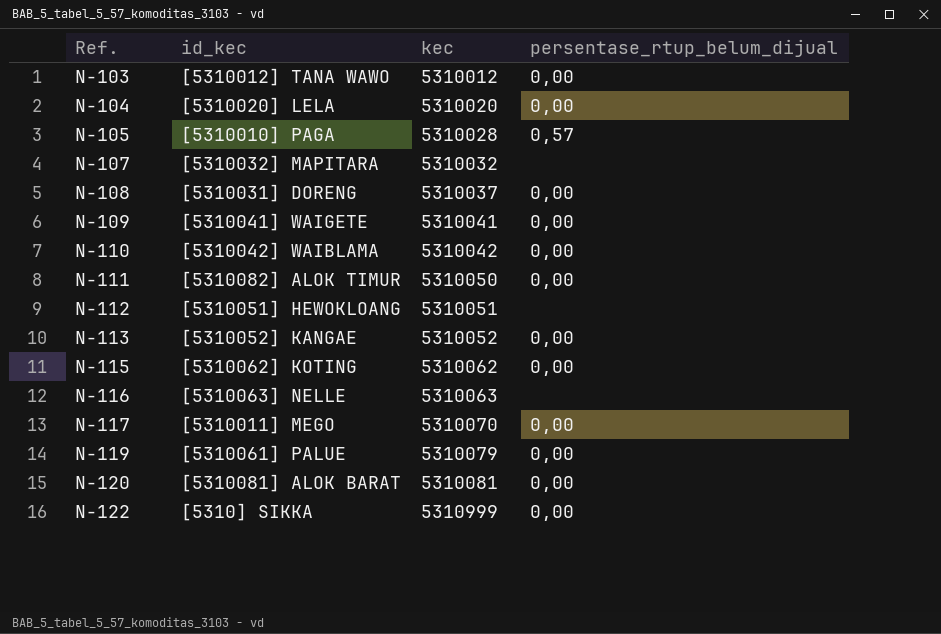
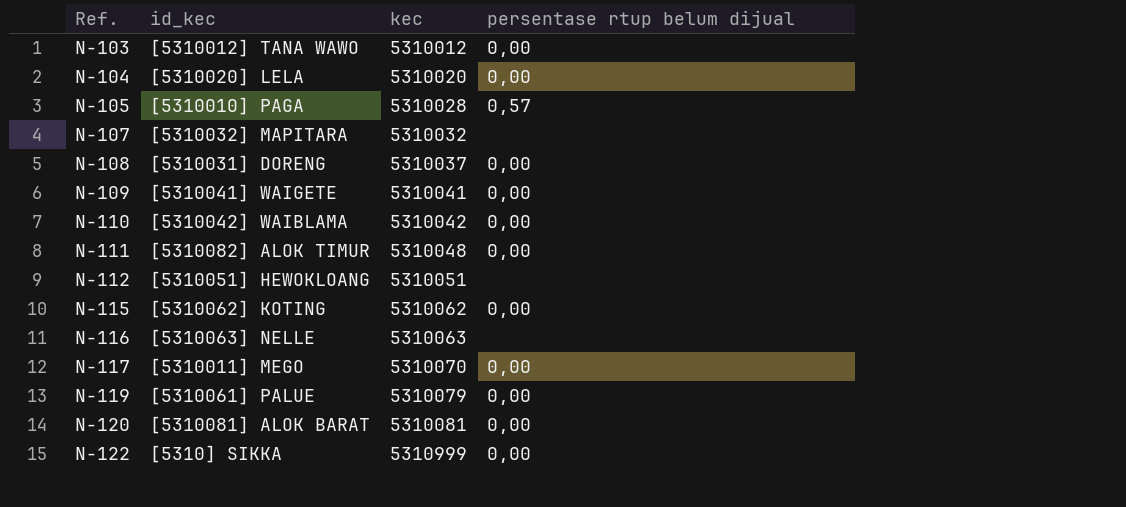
column name: persentase_rtup_belum_dijual -> persentase rtup belum dijual
row N-113: [5310052] KANGAE | 5310052 | 0,00 -> none
N-111 | kec: 5310050 -> 5310048

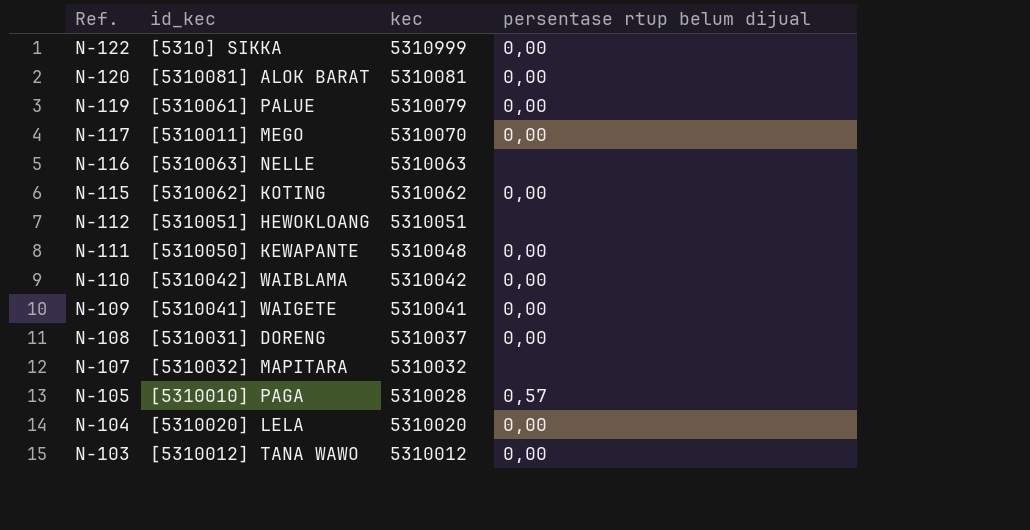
row order: Ref. ascending -> Ref. descending
N-111 | id_kec: [5310082] ALOK TIMUR -> [5310050] KEWAPANTE

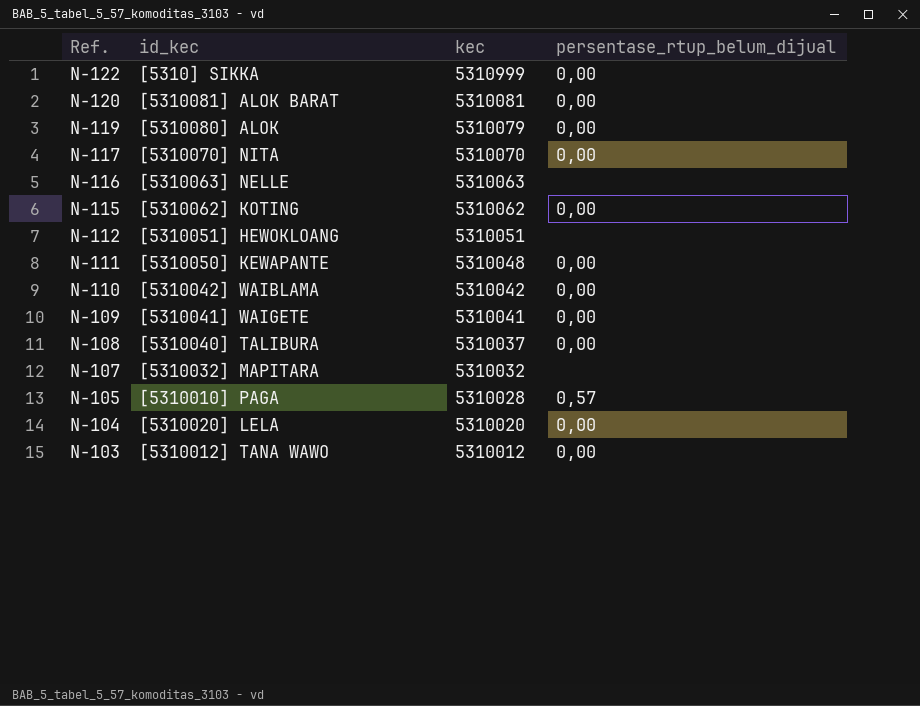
column name: persentase rtup belum dijual -> persentase_rtup_belum_dijual
N-119 | id_kec: [5310061] PALUE -> [5310080] ALOK
N-117 | id_kec: [5310011] MEGO -> [5310070] NITA
N-108 | id_kec: [5310031] DORENG -> [5310040] TALIBURA

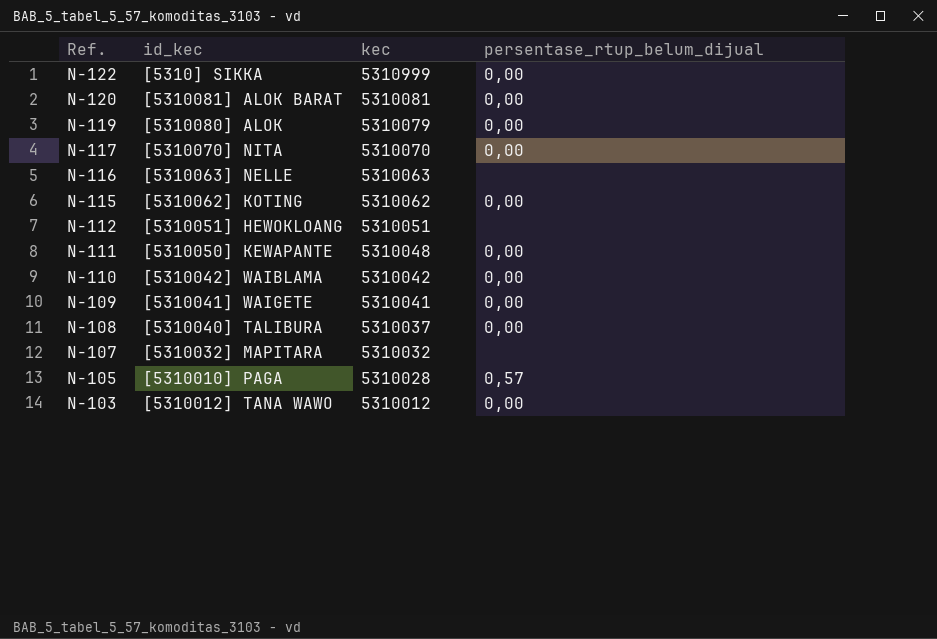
row N-104: [5310020] LELA | 5310020 | 0,00 -> none

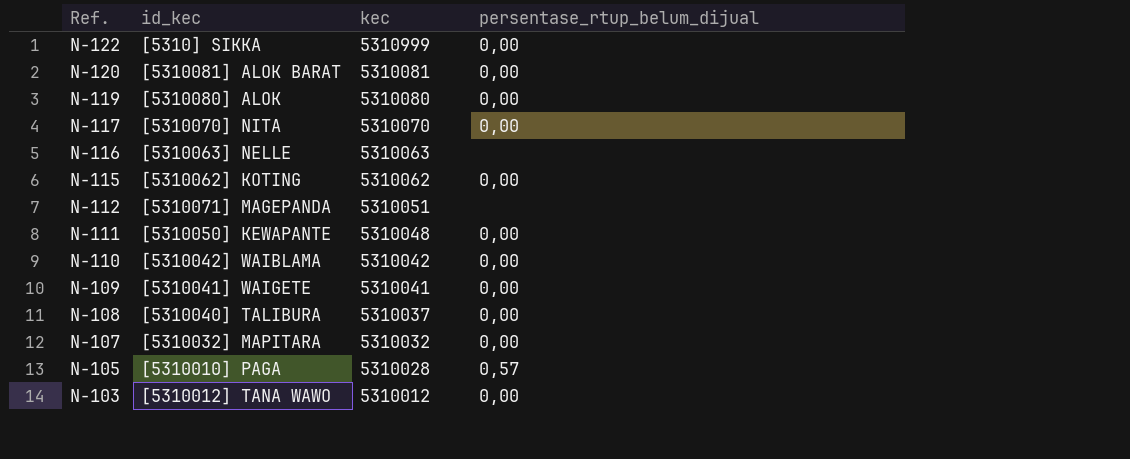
N-119 | kec: 5310079 -> 5310080
N-112 | id_kec: [5310051] HEWOKLOANG -> [5310071] MAGEPANDA
N-107 | persentase_rtup_belum_dijual: none -> 0,00

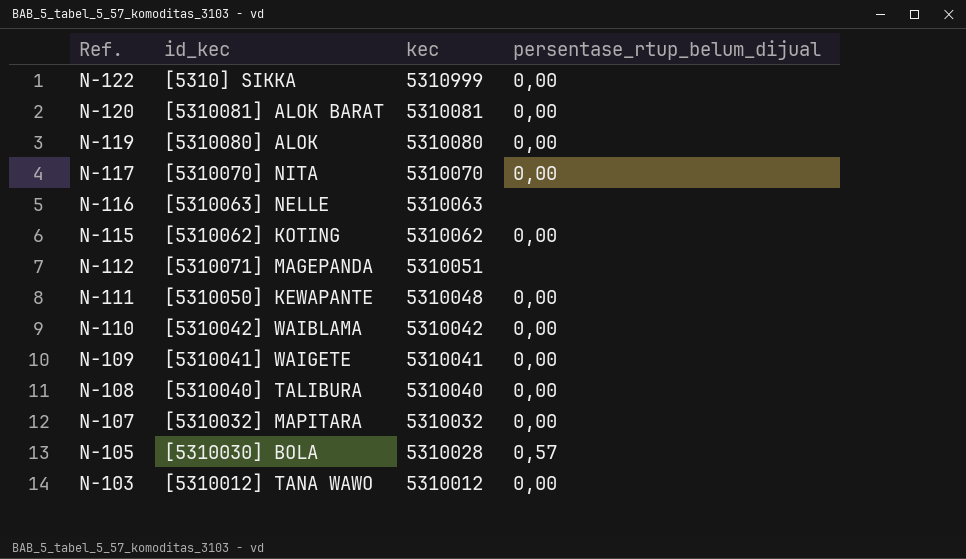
N-108 | kec: 5310037 -> 5310040
N-105 | id_kec: [5310010] PAGA -> [5310030] BOLA

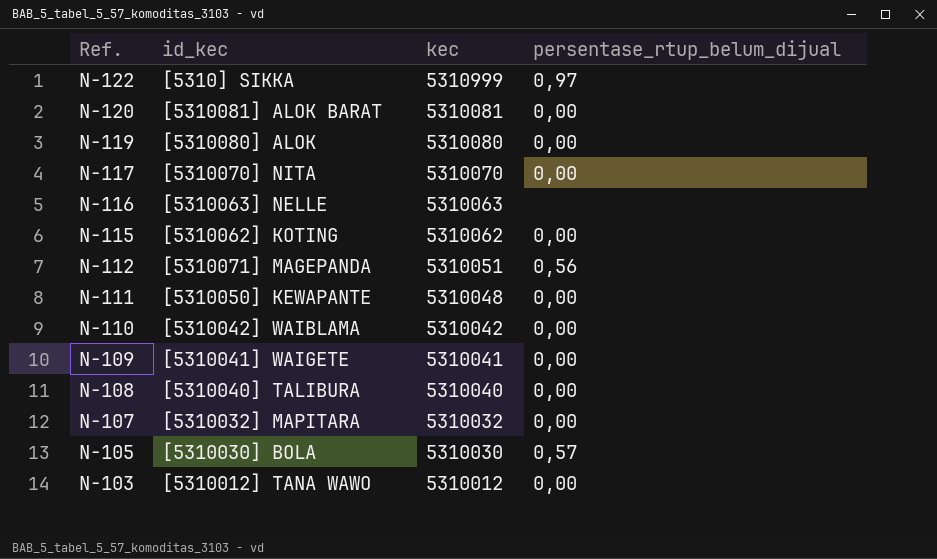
N-122 | persentase_rtup_belum_dijual: 0,00 -> 0,97
N-112 | persentase_rtup_belum_dijual: none -> 0,56
N-105 | kec: 5310028 -> 5310030

